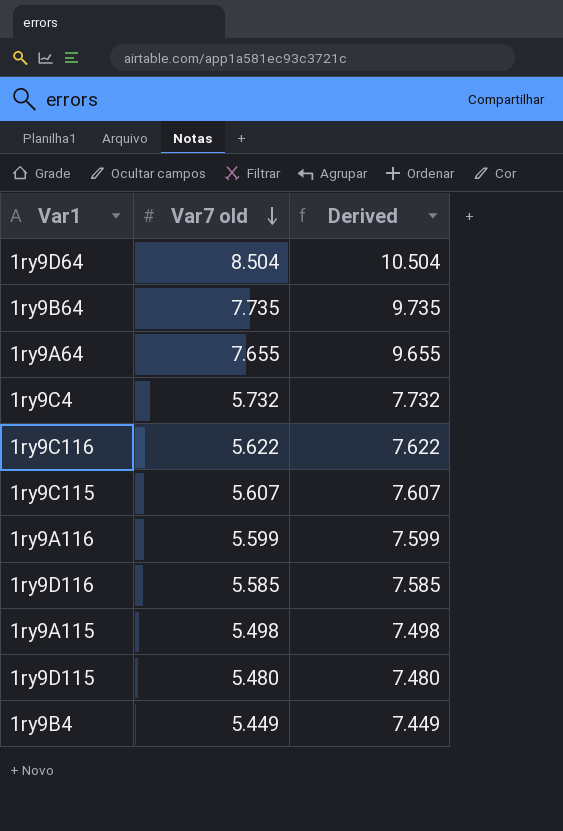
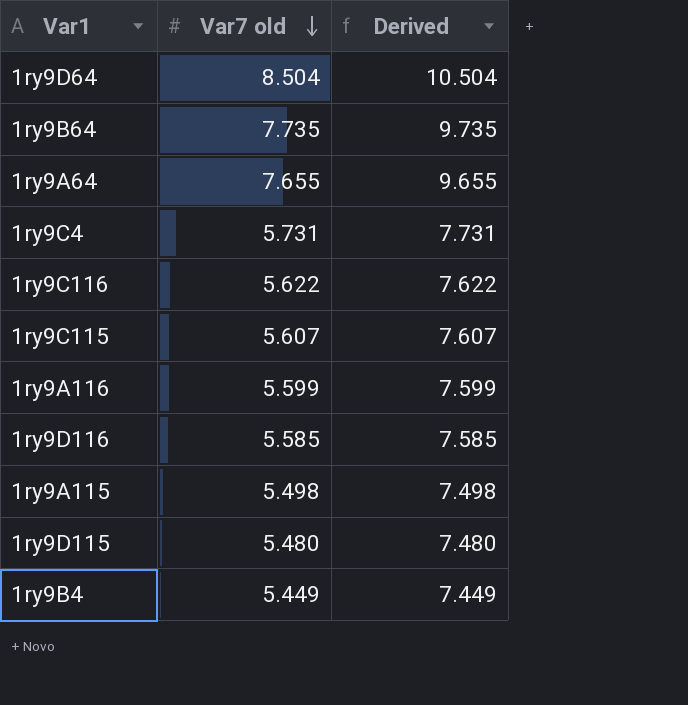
1ry9C4 | Var7 old: 5.732 -> 5.731
1ry9C4 | Derived: 7.732 -> 7.731

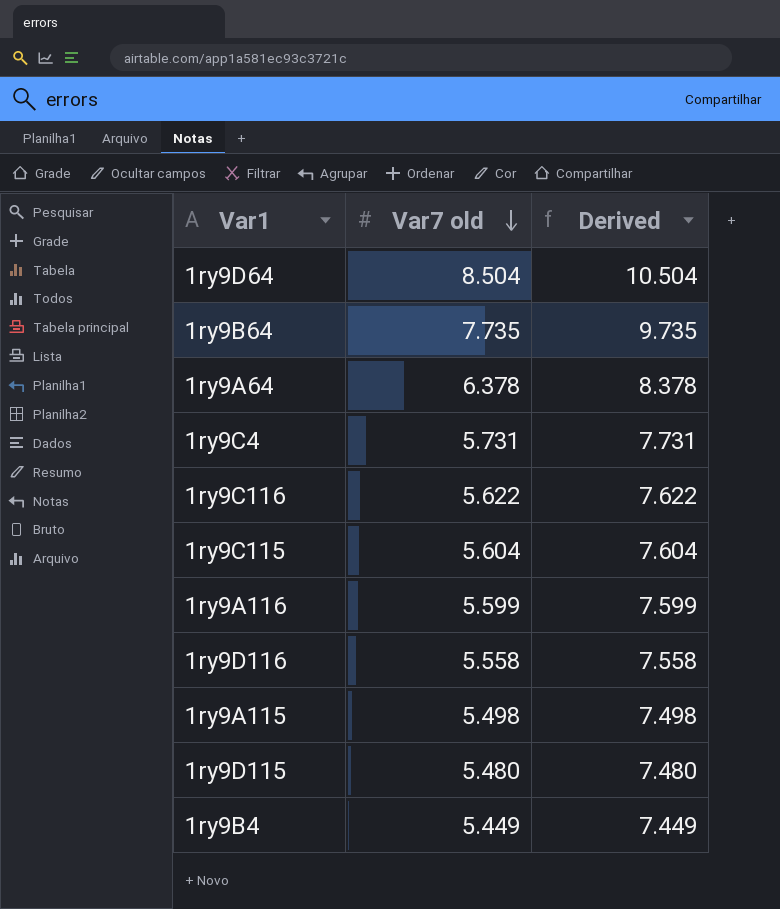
1ry9A64 | Var7 old: 7.655 -> 6.378
1ry9A64 | Derived: 9.655 -> 8.378
1ry9C115 | Var7 old: 5.607 -> 5.604
1ry9C115 | Derived: 7.607 -> 7.604
1ry9D116 | Var7 old: 5.585 -> 5.558
1ry9D116 | Derived: 7.585 -> 7.558

